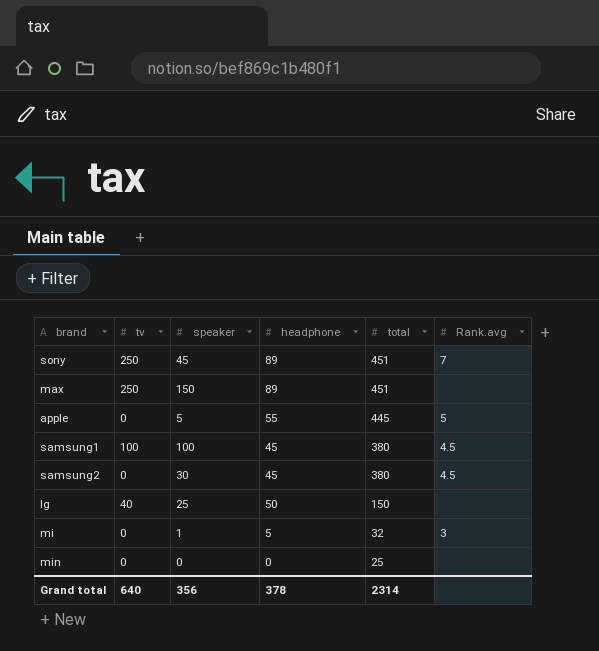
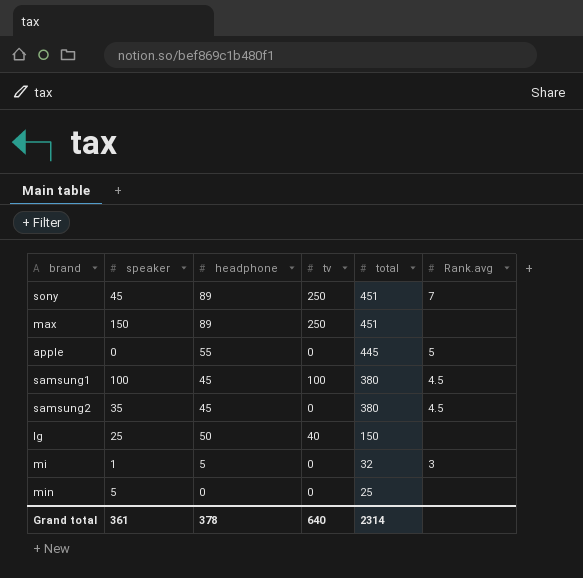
column tv | position: 2 -> 4
apple | speaker: 5 -> 0
samsung2 | speaker: 30 -> 35
min | speaker: 0 -> 5
Grand total | speaker: 356 -> 361

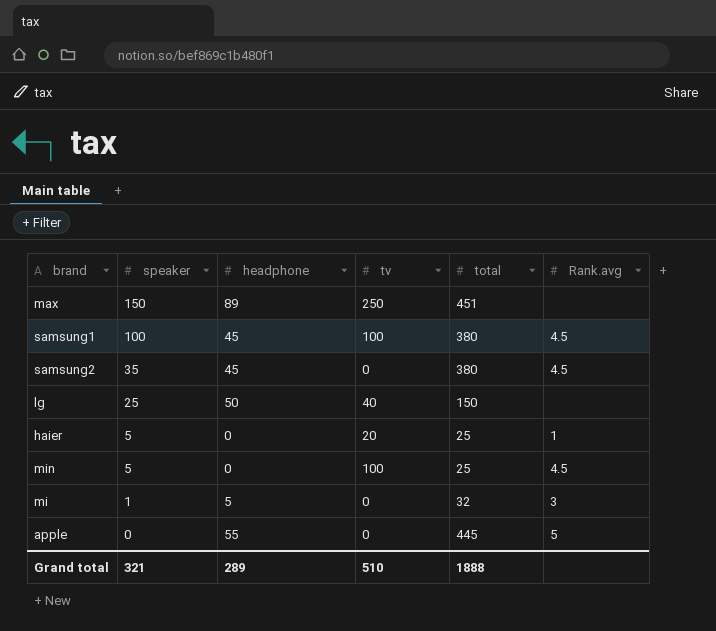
row order: total descending -> speaker descending
row sony: 45 | 89 | 250 | 451 | 7 -> none
row haier: none -> 5 | 0 | 20 | 25 | 1
min | tv: 0 -> 100
min | Rank.avg: none -> 4.5
Grand total | speaker: 361 -> 321
Grand total | headphone: 378 -> 289
Grand total | tv: 640 -> 510
Grand total | total: 2314 -> 1888

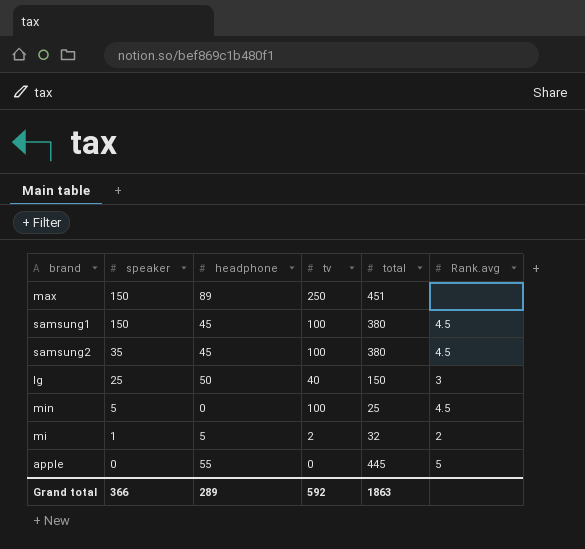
row haier: 5 | 0 | 20 | 25 | 1 -> none
samsung1 | speaker: 100 -> 150
samsung2 | tv: 0 -> 100
lg | Rank.avg: none -> 3
mi | tv: 0 -> 2
mi | Rank.avg: 3 -> 2
Grand total | speaker: 321 -> 366
Grand total | tv: 510 -> 592
Grand total | total: 1888 -> 1863

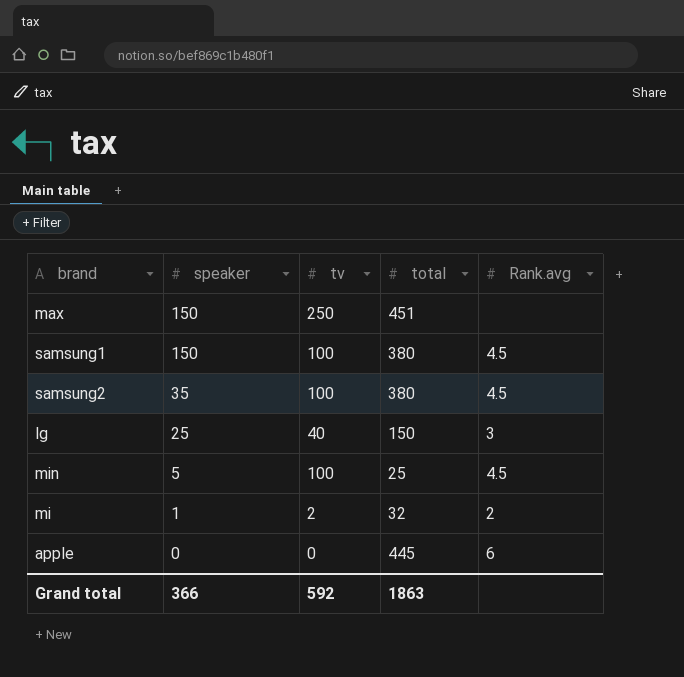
column headphone | position: 3 -> none
apple | Rank.avg: 5 -> 6

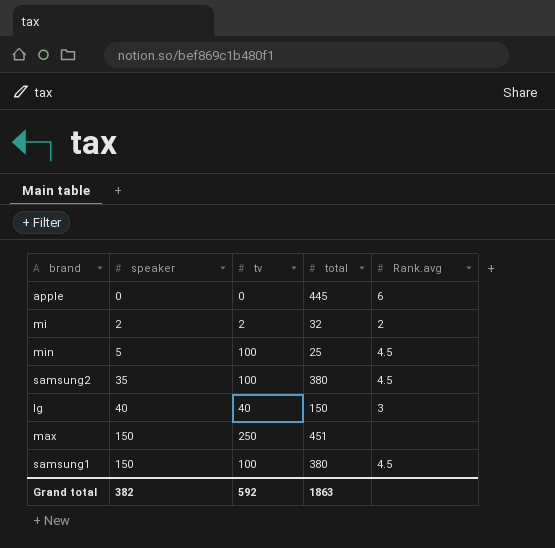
row order: speaker descending -> speaker ascending
mi | speaker: 1 -> 2
lg | speaker: 25 -> 40
Grand total | speaker: 366 -> 382

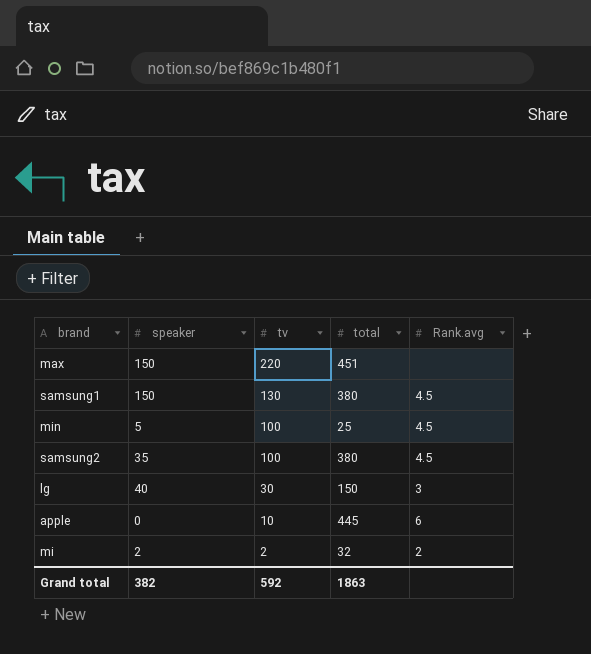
row order: speaker ascending -> tv descending
max | tv: 250 -> 220
samsung1 | tv: 100 -> 130
lg | tv: 40 -> 30
apple | tv: 0 -> 10

